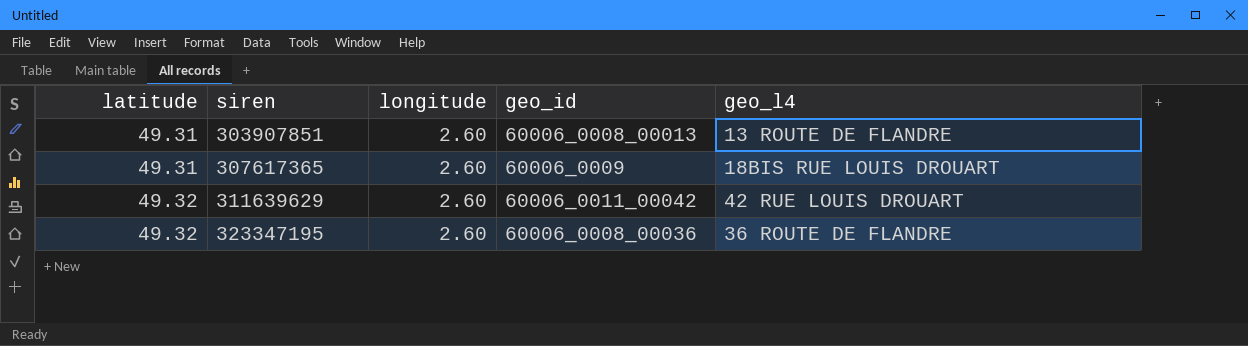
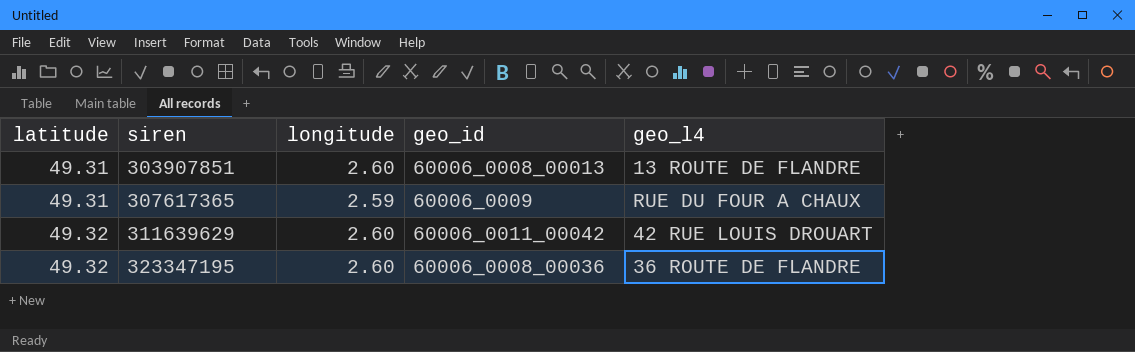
307617365 | longitude: 2.60 -> 2.59
307617365 | geo_l4: 18BIS RUE LOUIS DROUART -> RUE DU FOUR A CHAUX

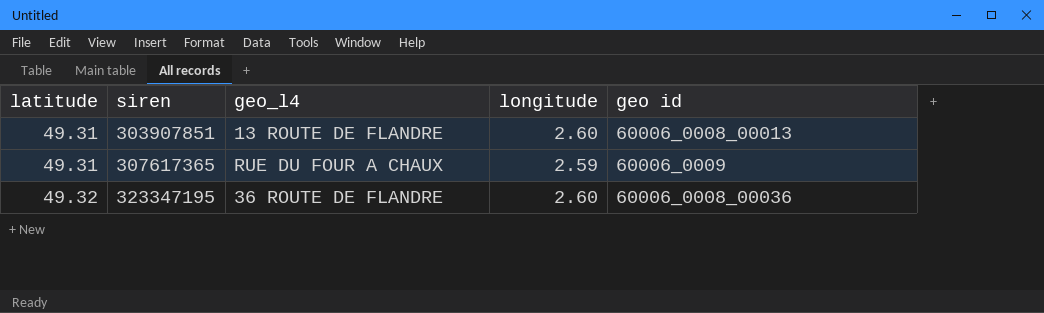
column geo_l4 | position: 5 -> 3
column name: geo_id -> geo id
row 311639629: 49.32 | 2.60 | 60006_0011_00042 | 42 RUE LOUIS DROUART -> none

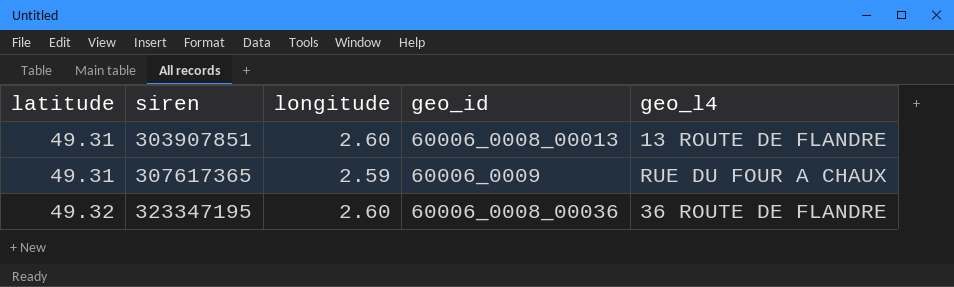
column name: geo id -> geo_id
column geo_l4 | position: 3 -> 5

